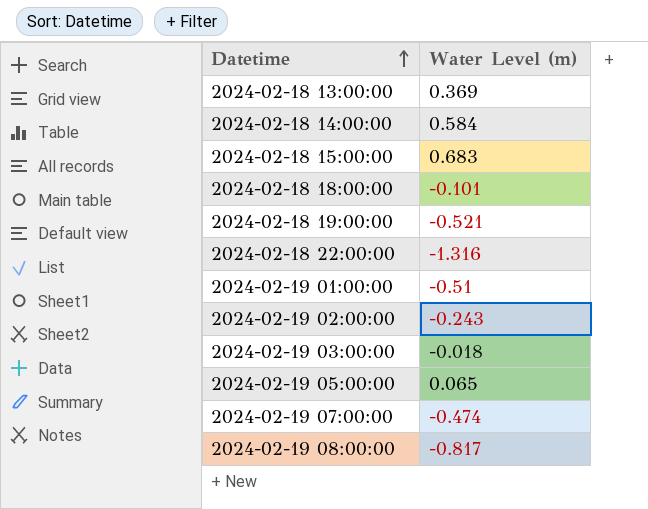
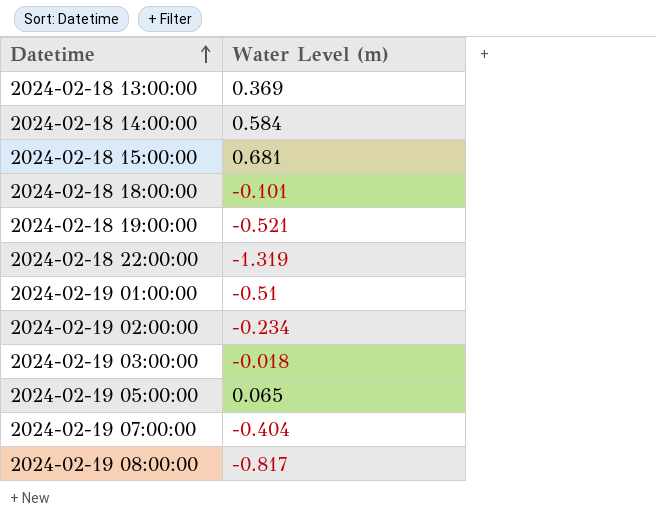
2024-02-18 15:00:00 | Water Level (m): 0.683 -> 0.681
2024-02-18 22:00:00 | Water Level (m): -1.316 -> -1.319
2024-02-19 02:00:00 | Water Level (m): -0.243 -> -0.234
2024-02-19 07:00:00 | Water Level (m): -0.474 -> -0.404

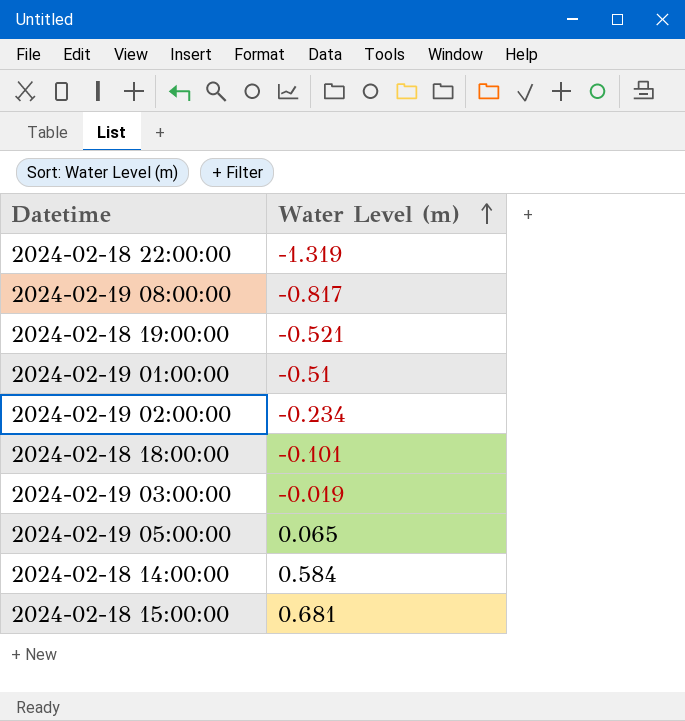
row order: Datetime ascending -> Water Level (m) ascending
row 2024-02-18 13:00:00: 0.369 -> none
row 2024-02-19 07:00:00: -0.404 -> none
2024-02-19 03:00:00 | Water Level (m): -0.018 -> -0.019

